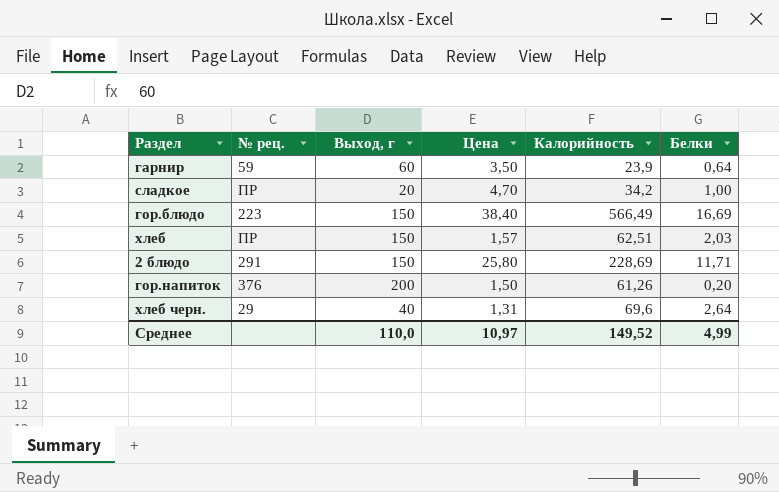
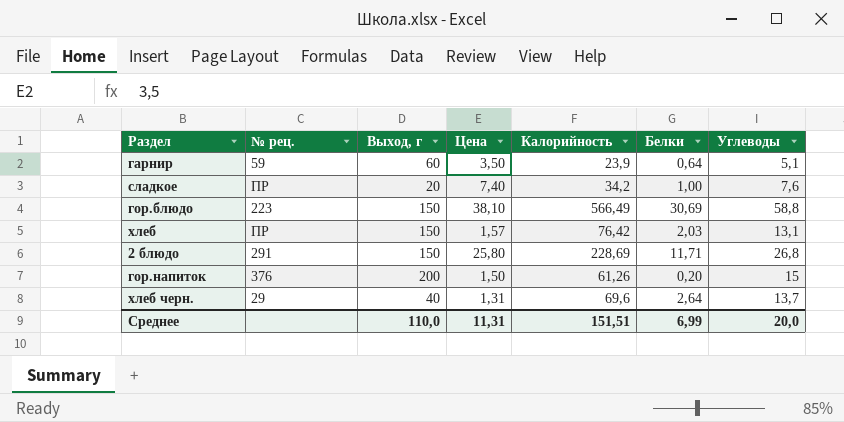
column Углеводы | position: none -> 7
сладкое | Цена: 4,70 -> 7,40
гор.блюдо | Цена: 38,40 -> 38,10
гор.блюдо | Белки: 16,69 -> 30,69
хлеб | Калорийность: 62,51 -> 76,42
Среднее | Цена: 10,97 -> 11,31
Среднее | Калорийность: 149,52 -> 151,51
Среднее | Белки: 4,99 -> 6,99

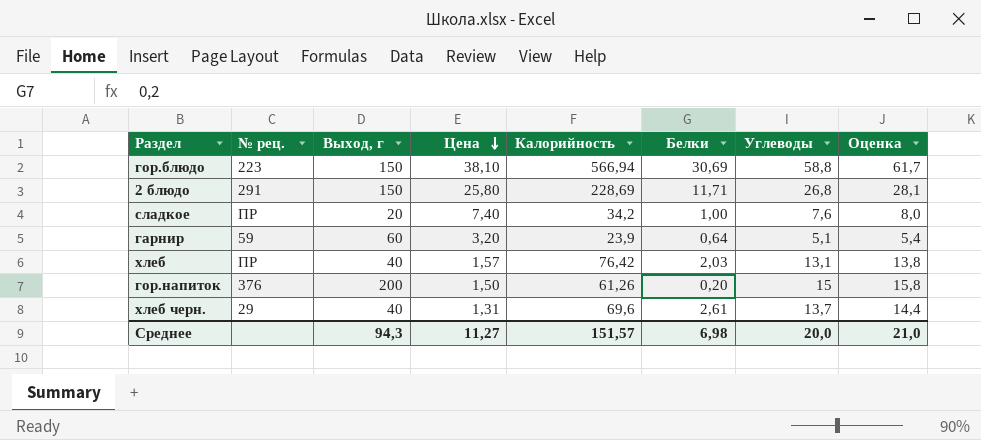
row order: none -> Цена descending
column Оценка | formula: none -> [Углеводы] * 1,05
гор.блюдо | Калорийность: 566,49 -> 566,94
гарнир | Цена: 3,50 -> 3,20
хлеб | Выход, г: 150 -> 40
хлеб черн. | Белки: 2,64 -> 2,61
Среднее | Выход, г: 110,0 -> 94,3
Среднее | Цена: 11,31 -> 11,27
Среднее | Калорийность: 151,51 -> 151,57
Среднее | Белки: 6,99 -> 6,98

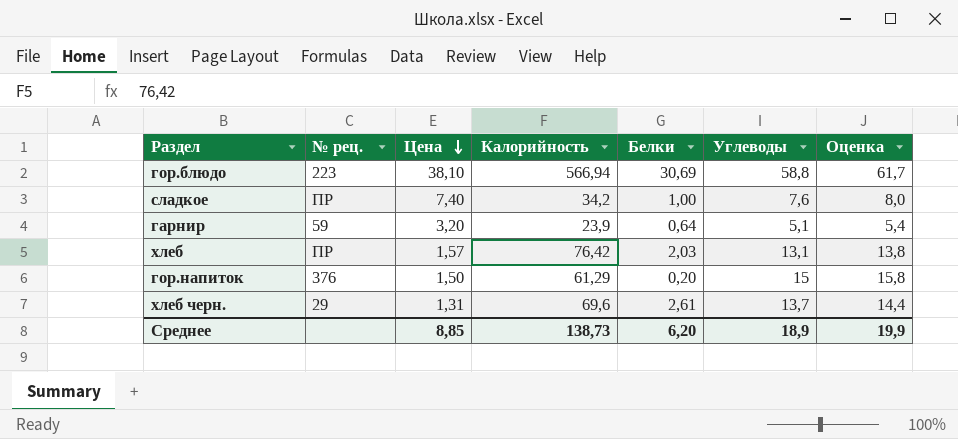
column Выход, г | position: 3 -> none
row 2 блюдо: 291 | 150 | 25,80 | 228,69 | 11,71 | 26,8 | 28,1 -> none
гор.напиток | Калорийность: 61,26 -> 61,29
Среднее | Цена: 11,27 -> 8,85
Среднее | Калорийность: 151,57 -> 138,73
Среднее | Белки: 6,98 -> 6,20
Среднее | Углеводы: 20,0 -> 18,9
Среднее | Оценка: 21,0 -> 19,9

